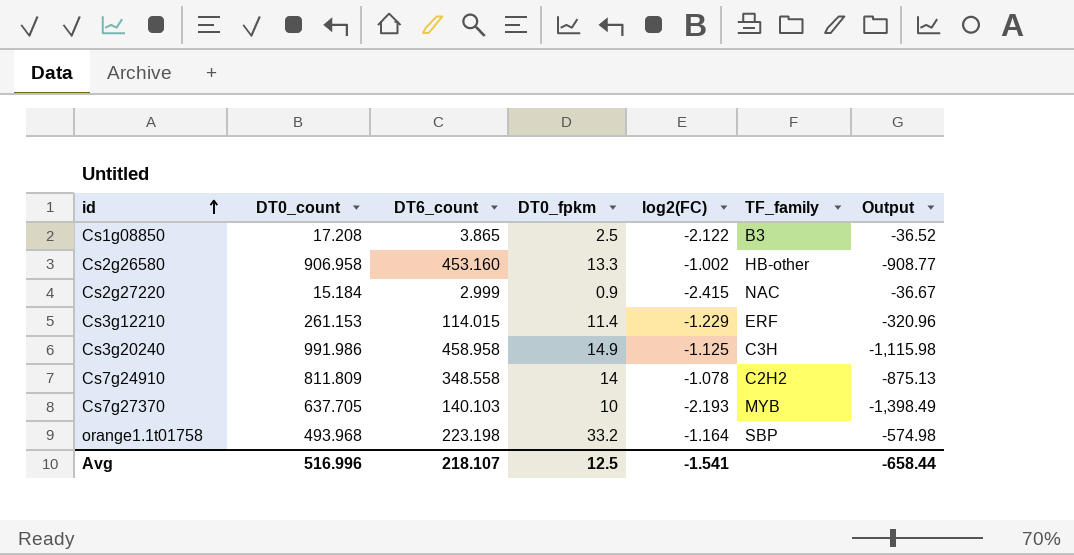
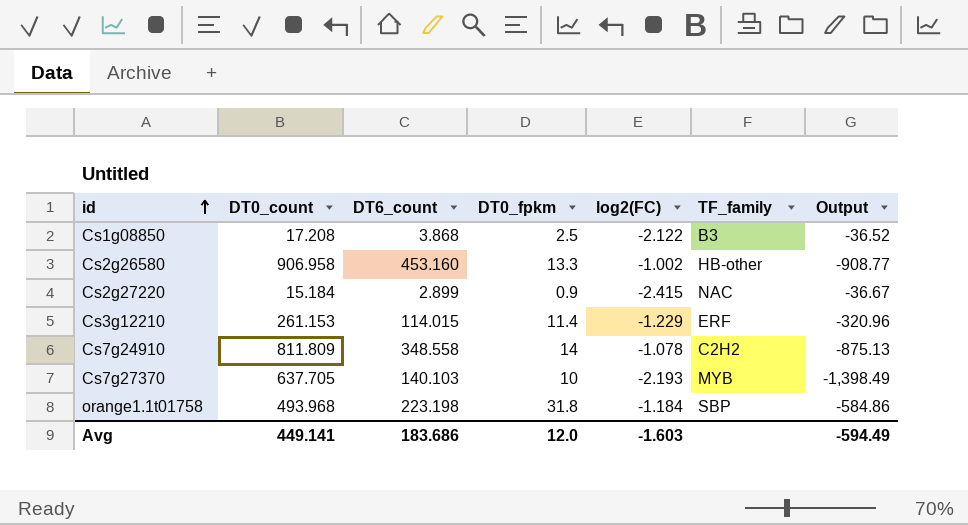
row Cs3g20240: 991.986 | 458.958 | 14.9 | -1.125 | C3H | -1,115.98 -> none
Cs1g08850 | DT6_count: 3.865 -> 3.868
Cs2g27220 | DT6_count: 2.999 -> 2.899
orange1.1t01758 | DT0_fpkm: 33.2 -> 31.8
orange1.1t01758 | log2(FC): -1.164 -> -1.184
orange1.1t01758 | Output: -574.98 -> -584.86
Avg | DT0_count: 516.996 -> 449.141
Avg | DT6_count: 218.107 -> 183.686
Avg | DT0_fpkm: 12.5 -> 12.0
Avg | log2(FC): -1.541 -> -1.603
Avg | Output: -658.44 -> -594.49

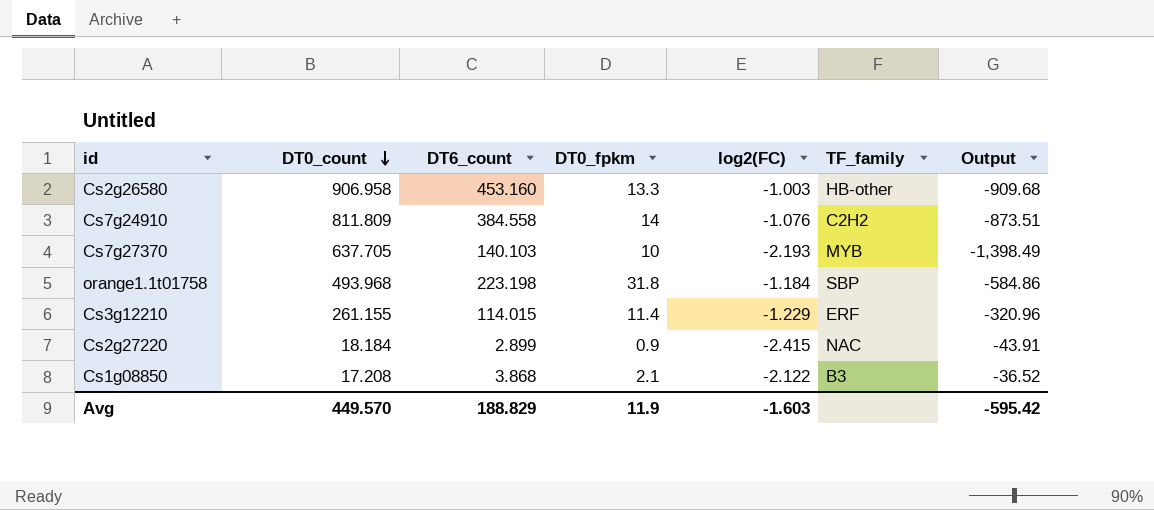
row order: id ascending -> DT0_count descending
Cs2g26580 | log2(FC): -1.002 -> -1.003
Cs2g26580 | Output: -908.77 -> -909.68
Cs7g24910 | DT6_count: 348.558 -> 384.558
Cs7g24910 | log2(FC): -1.078 -> -1.076
Cs7g24910 | Output: -875.13 -> -873.51
Cs3g12210 | DT0_count: 261.153 -> 261.155
Cs2g27220 | DT0_count: 15.184 -> 18.184
Cs2g27220 | Output: -36.67 -> -43.91
Cs1g08850 | DT0_fpkm: 2.5 -> 2.1
Avg | DT0_count: 449.141 -> 449.570
Avg | DT6_count: 183.686 -> 188.829
Avg | DT0_fpkm: 12.0 -> 11.9
Avg | Output: -594.49 -> -595.42

